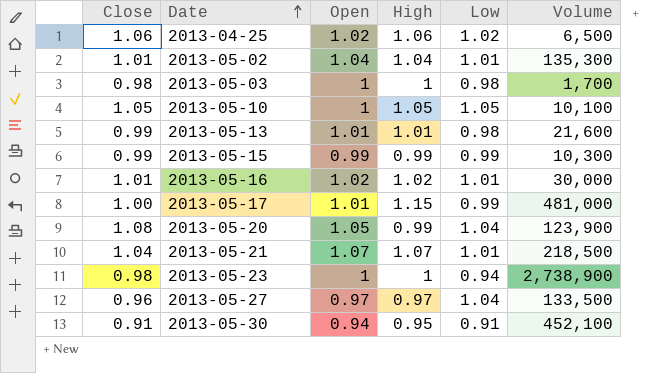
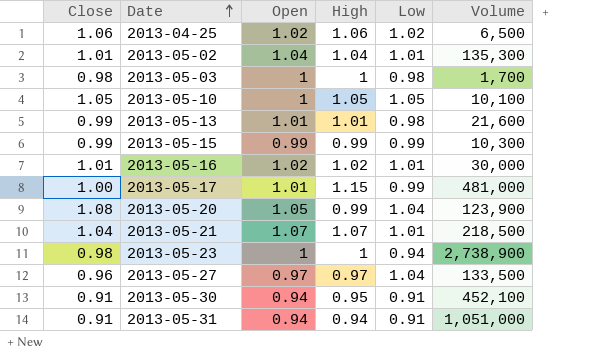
row 2013-05-31: none -> 0.91 | 0.94 | 0.94 | 0.91 | 1,051,000

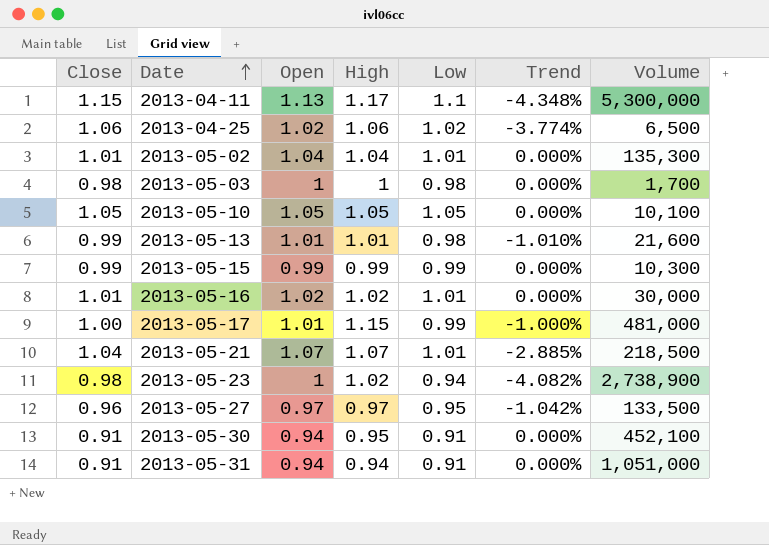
column Trend | formula: none -> ([Low] - [Close]) / [Close]
row 2013-05-20: 1.08 | 1.05 | 0.99 | 1.04 | 123,900 -> none
row 2013-04-11: none -> 1.15 | 1.13 | 1.17 | 1.1 | -4.348% | 5,300,000
2013-05-10 | Open: 1 -> 1.05
2013-05-23 | High: 1 -> 1.02
2013-05-27 | Low: 1.04 -> 0.95

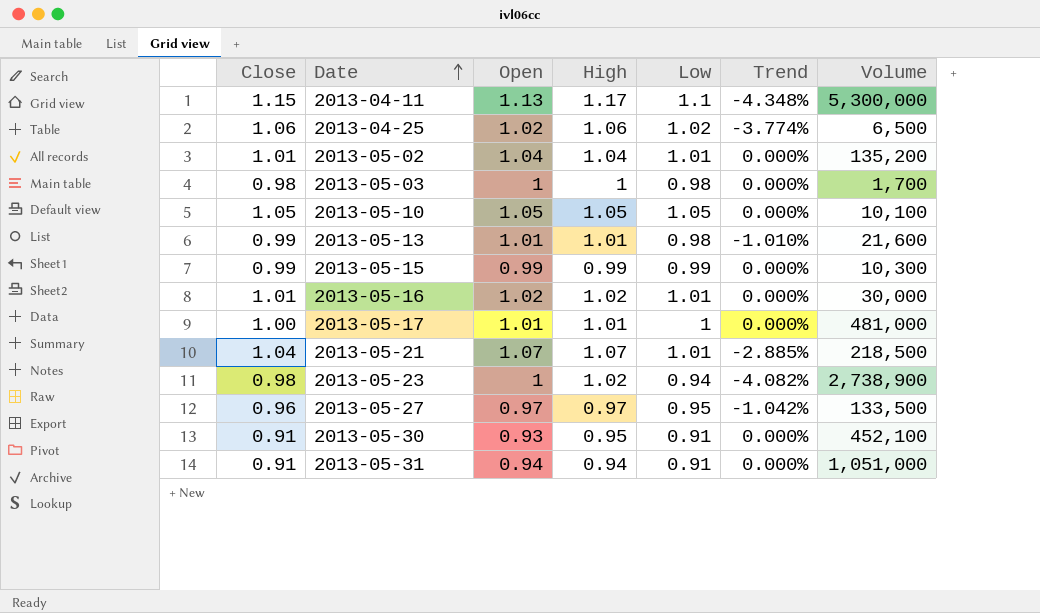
2013-05-02 | Volume: 135,300 -> 135,200
2013-05-17 | High: 1.15 -> 1.01
2013-05-17 | Low: 0.99 -> 1
2013-05-17 | Trend: -1.000% -> 0.000%
2013-05-30 | Open: 0.94 -> 0.93

